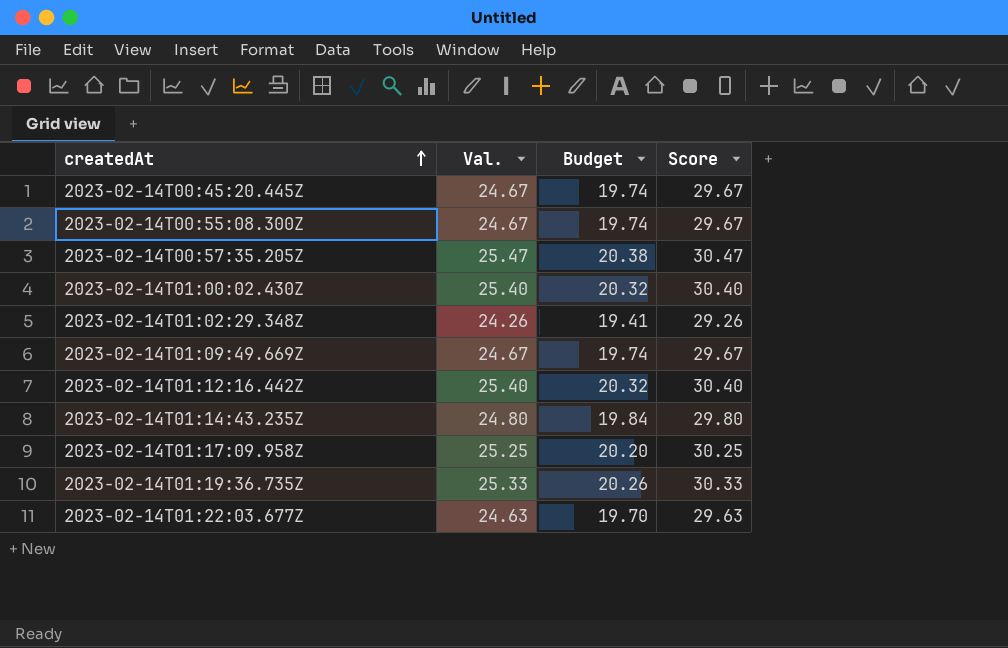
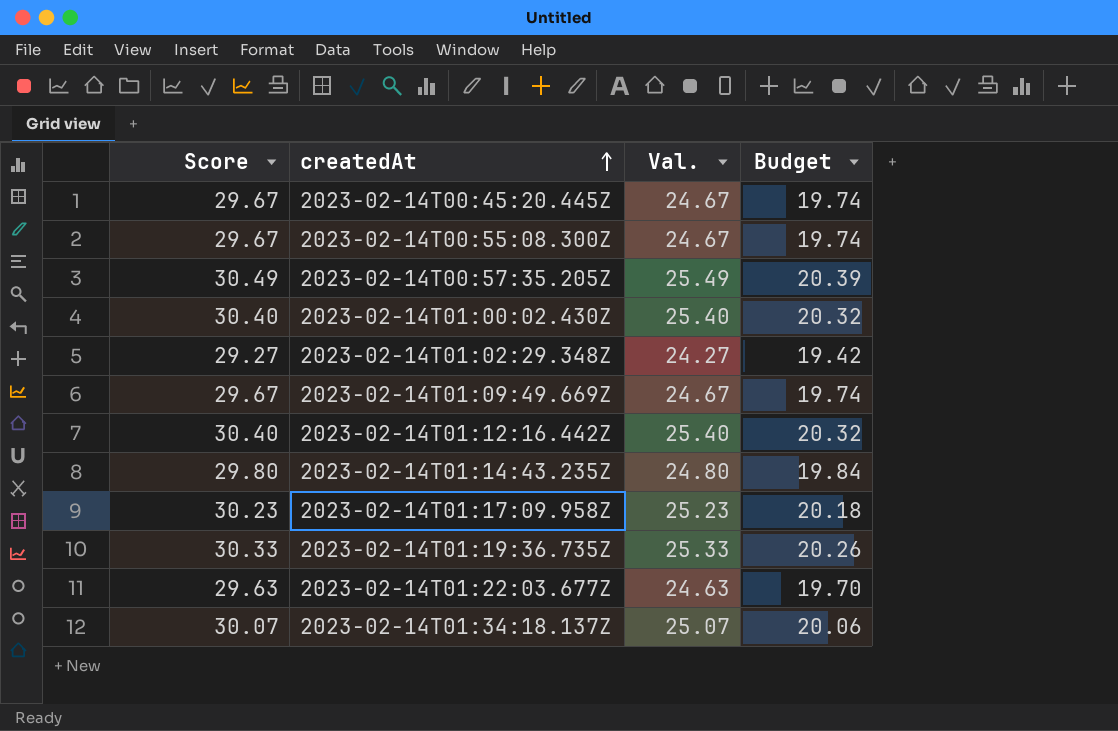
column Score | position: 4 -> 1
2023-02-14T00:57:35.205Z | Score: 30.47 -> 30.49
2023-02-14T00:57:35.205Z | Val.: 25.47 -> 25.49
2023-02-14T00:57:35.205Z | Budget: 20.38 -> 20.39
2023-02-14T01:02:29.348Z | Score: 29.26 -> 29.27
2023-02-14T01:02:29.348Z | Val.: 24.26 -> 24.27
2023-02-14T01:02:29.348Z | Budget: 19.41 -> 19.42
2023-02-14T01:17:09.958Z | Score: 30.25 -> 30.23
2023-02-14T01:17:09.958Z | Val.: 25.25 -> 25.23
2023-02-14T01:17:09.958Z | Budget: 20.20 -> 20.18
row 2023-02-14T01:34:18.137Z: none -> 30.07 | 25.07 | 20.06

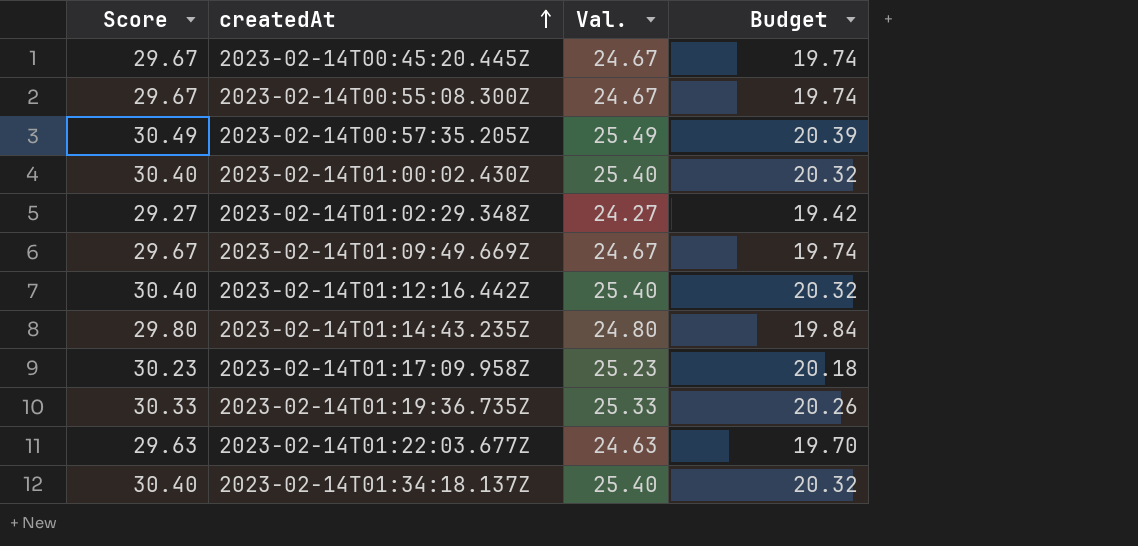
2023-02-14T01:34:18.137Z | Score: 30.07 -> 30.40
2023-02-14T01:34:18.137Z | Val.: 25.07 -> 25.40
2023-02-14T01:34:18.137Z | Budget: 20.06 -> 20.32

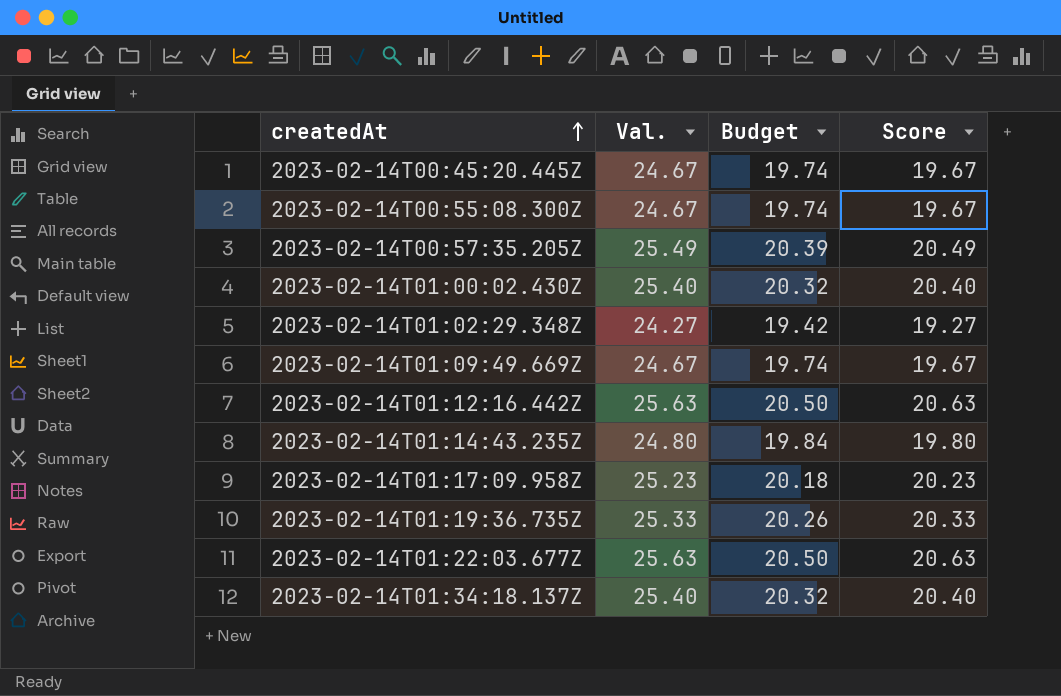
column Score | formula: [Val.] + 5 -> [Val.] - 5
column Score | position: 1 -> 4
2023-02-14T01:12:16.442Z | Val.: 25.40 -> 25.63
2023-02-14T01:12:16.442Z | Budget: 20.32 -> 20.50
2023-02-14T01:22:03.677Z | Val.: 24.63 -> 25.63
2023-02-14T01:22:03.677Z | Budget: 19.70 -> 20.50

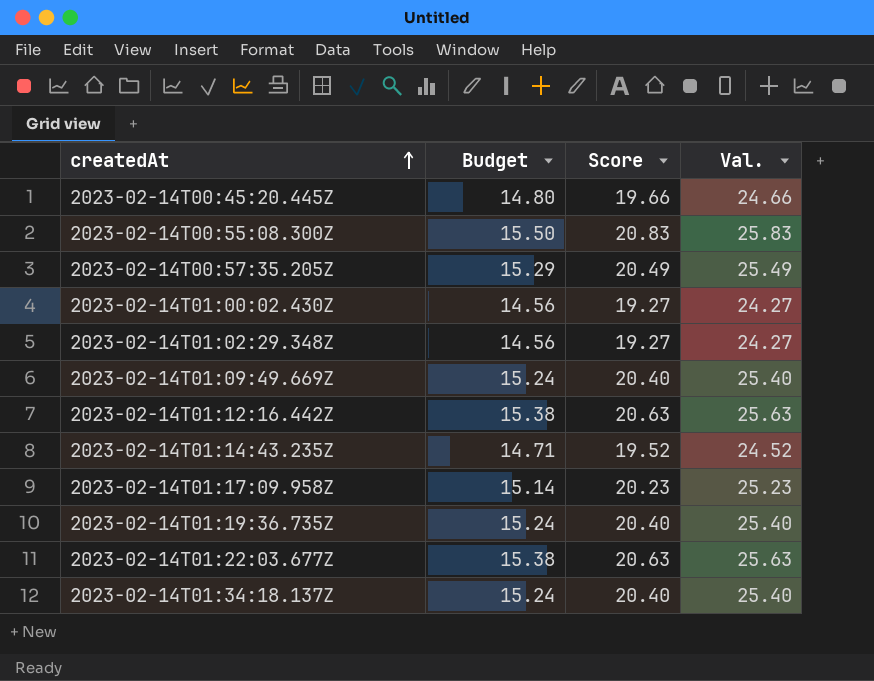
column Budget | formula: [Val.] * 0.8 -> [Val.] * 0.6
column Val. | position: 2 -> 4
2023-02-14T00:45:20.445Z | Score: 19.67 -> 19.66
2023-02-14T00:45:20.445Z | Val.: 24.67 -> 24.66
2023-02-14T00:55:08.300Z | Score: 19.67 -> 20.83
2023-02-14T00:55:08.300Z | Val.: 24.67 -> 25.83
2023-02-14T01:00:02.430Z | Score: 20.40 -> 19.27
2023-02-14T01:00:02.430Z | Val.: 25.40 -> 24.27
2023-02-14T01:09:49.669Z | Score: 19.67 -> 20.40
2023-02-14T01:09:49.669Z | Val.: 24.67 -> 25.40
2023-02-14T01:14:43.235Z | Score: 19.80 -> 19.52
2023-02-14T01:14:43.235Z | Val.: 24.80 -> 24.52
2023-02-14T01:19:36.735Z | Score: 20.33 -> 20.40
2023-02-14T01:19:36.735Z | Val.: 25.33 -> 25.40

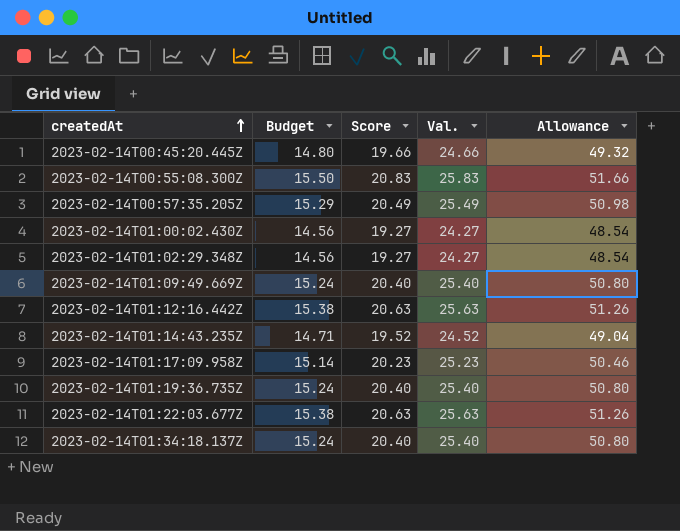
column Allowance | formula: none -> [Val.] * 2

